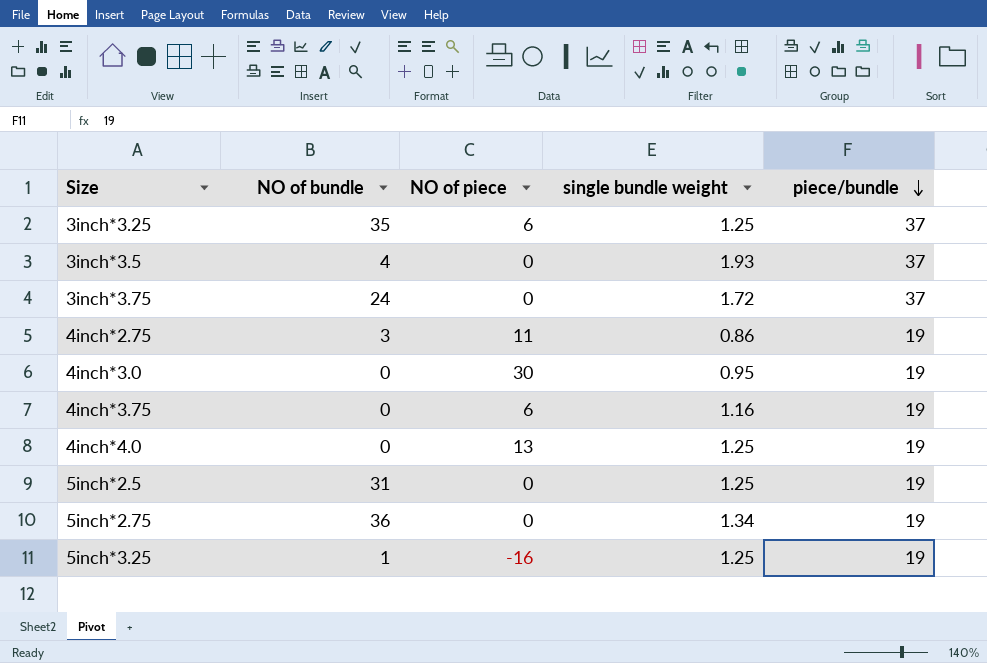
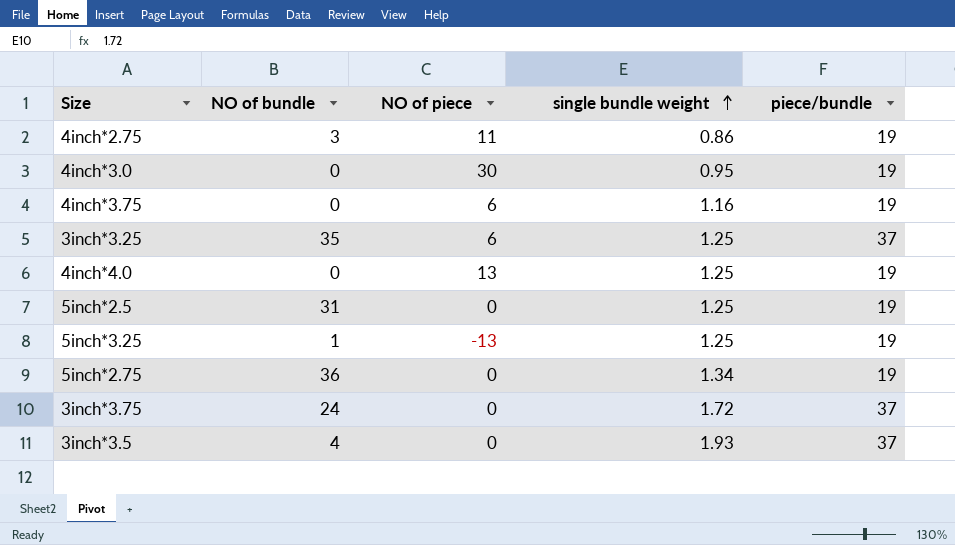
row order: piece/bundle descending -> single bundle weight ascending
5inch*3.25 | NO of piece: -16 -> -13

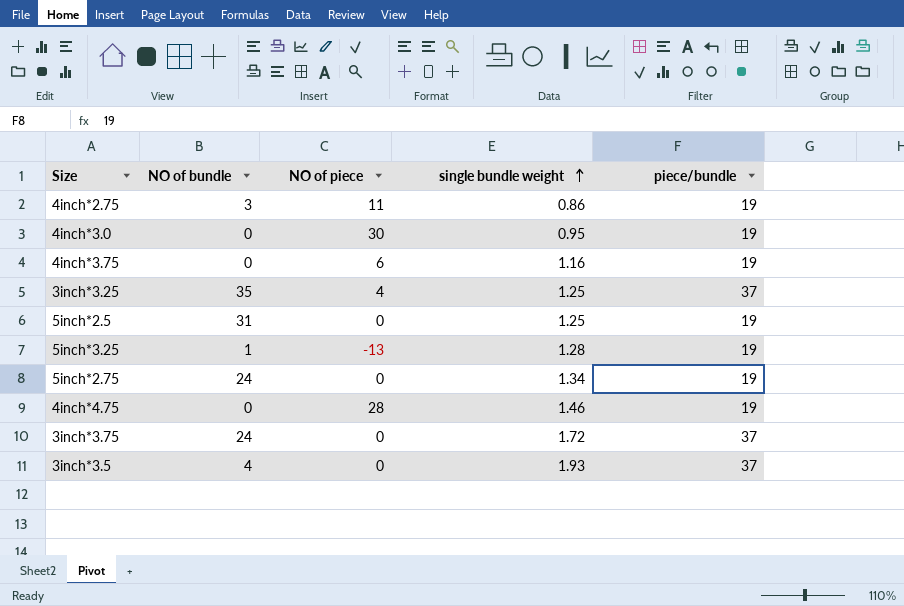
row 4inch*4.0: 0 | 13 | 1.25 | 19 -> none
3inch*3.25 | NO of piece: 6 -> 4
5inch*3.25 | single bundle weight: 1.25 -> 1.28
5inch*2.75 | NO of bundle: 36 -> 24
row 4inch*4.75: none -> 0 | 28 | 1.46 | 19

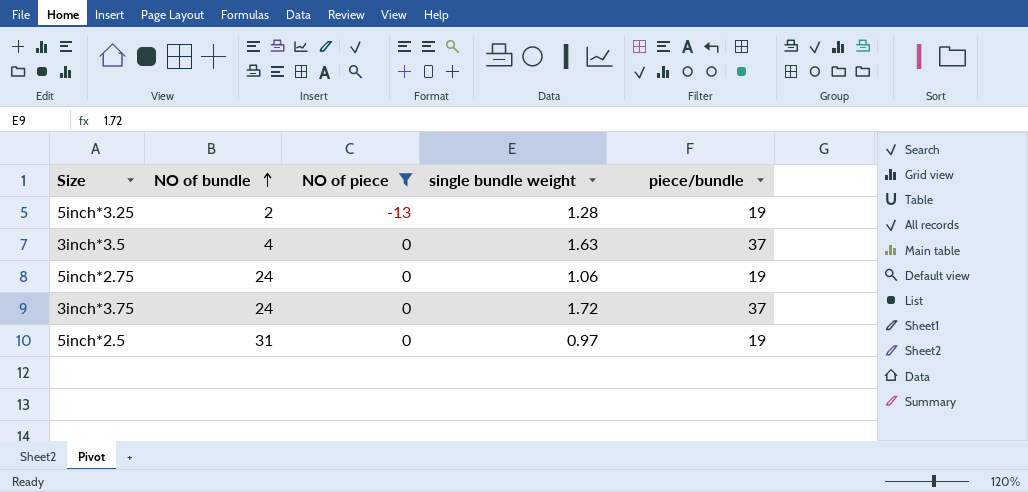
filter: none -> NO of piece <= 0
row order: single bundle weight ascending -> NO of bundle ascending
5inch*3.25 | NO of bundle: 1 -> 2
3inch*3.5 | single bundle weight: 1.93 -> 1.63
5inch*2.75 | single bundle weight: 1.34 -> 1.06
5inch*2.5 | single bundle weight: 1.25 -> 0.97

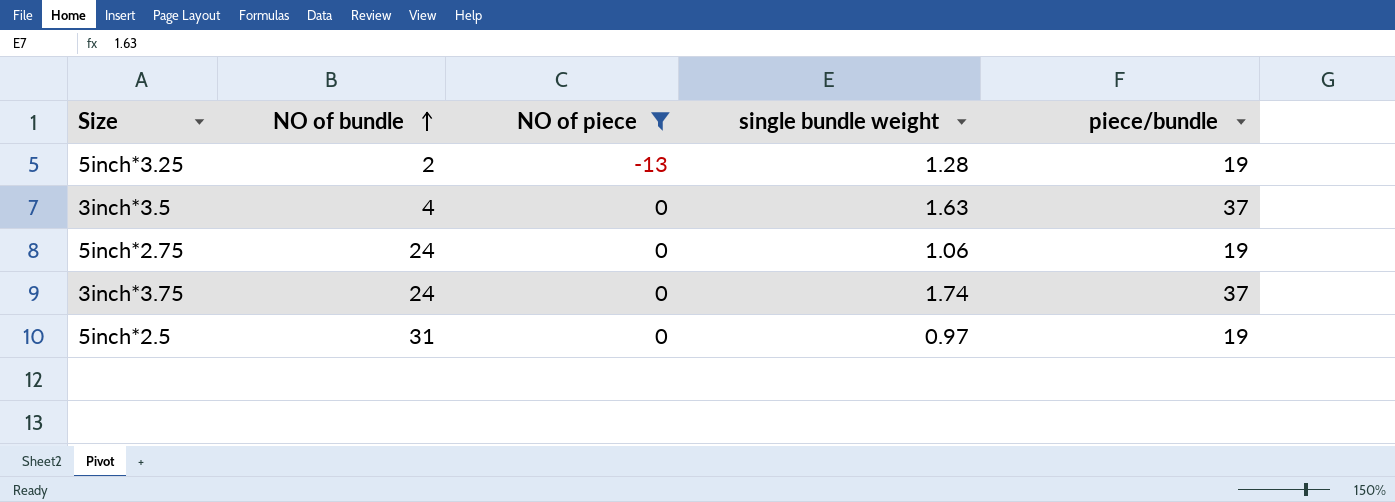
3inch*3.75 | single bundle weight: 1.72 -> 1.74

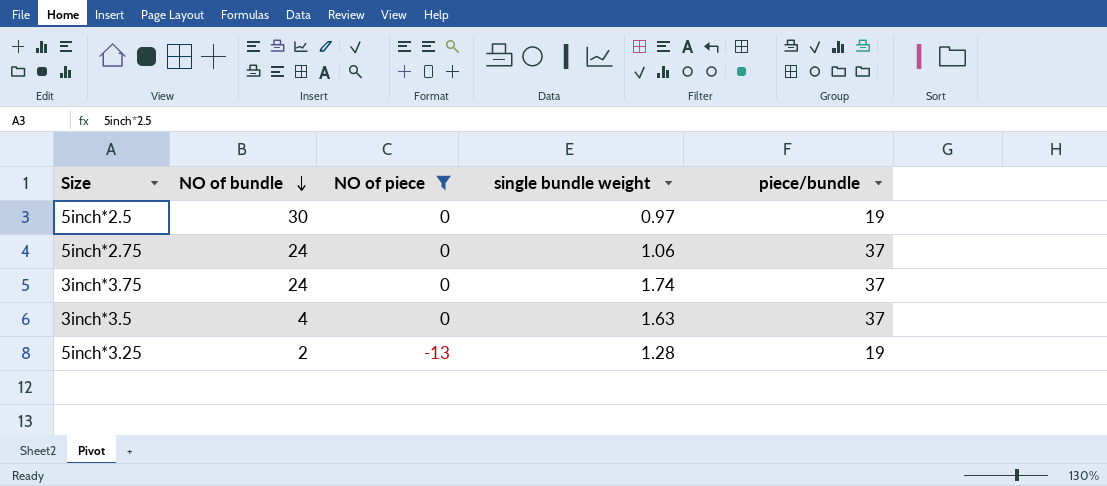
row order: NO of bundle ascending -> NO of bundle descending
5inch*2.5 | NO of bundle: 31 -> 30
5inch*2.75 | piece/bundle: 19 -> 37

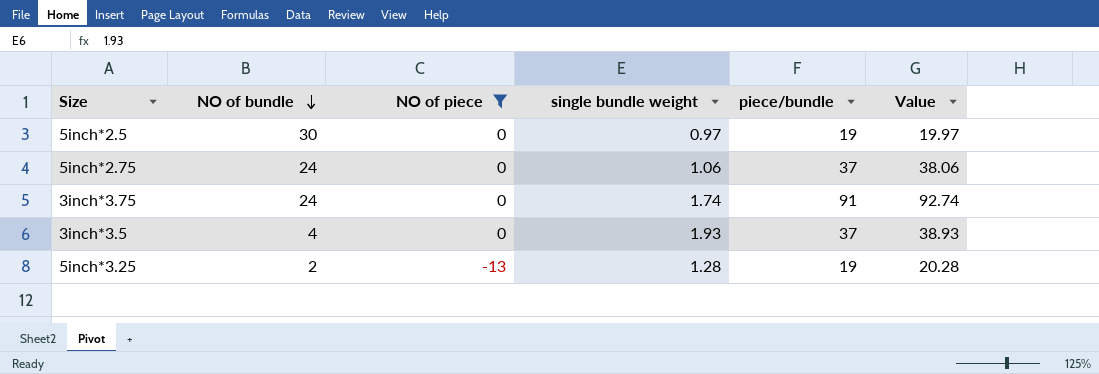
column Value | formula: none -> [single bundle weight] + [piece/bundle]
3inch*3.75 | piece/bundle: 37 -> 91
3inch*3.5 | single bundle weight: 1.63 -> 1.93

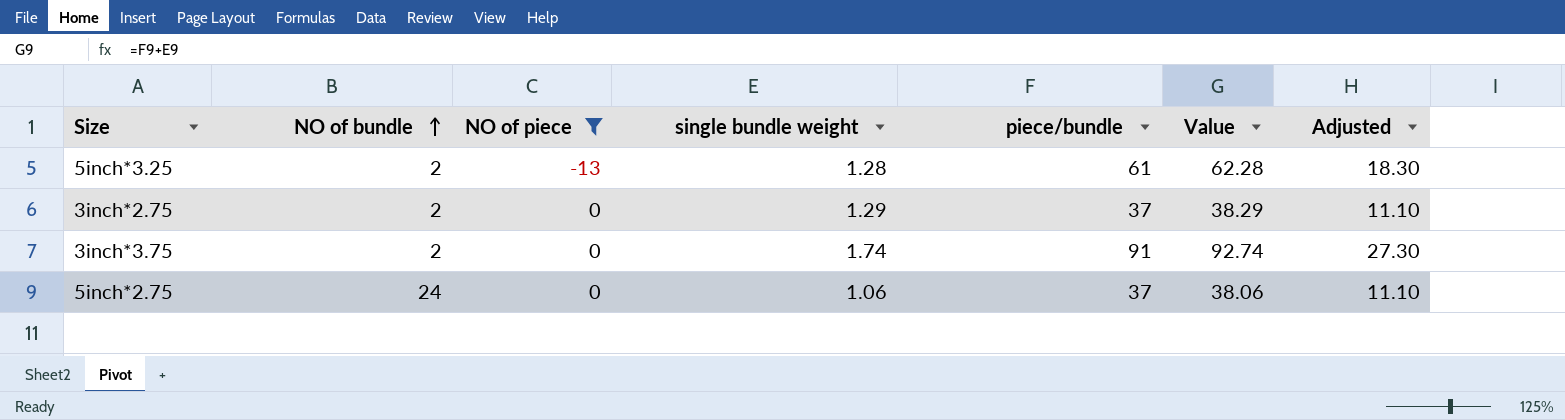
row order: NO of bundle descending -> NO of bundle ascending
column Adjusted | formula: none -> [piece/bundle] * 0.3
row 5inch*2.5: 30 | 0 | 0.97 | 19 | 19.97 -> none
row 3inch*3.5: 4 | 0 | 1.93 | 37 | 38.93 -> none
5inch*3.25 | piece/bundle: 19 -> 61
5inch*3.25 | Value: 20.28 -> 62.28
row 3inch*2.75: none -> 2 | 0 | 1.29 | 37 | 38.29 | 11.10
3inch*3.75 | NO of bundle: 24 -> 2

